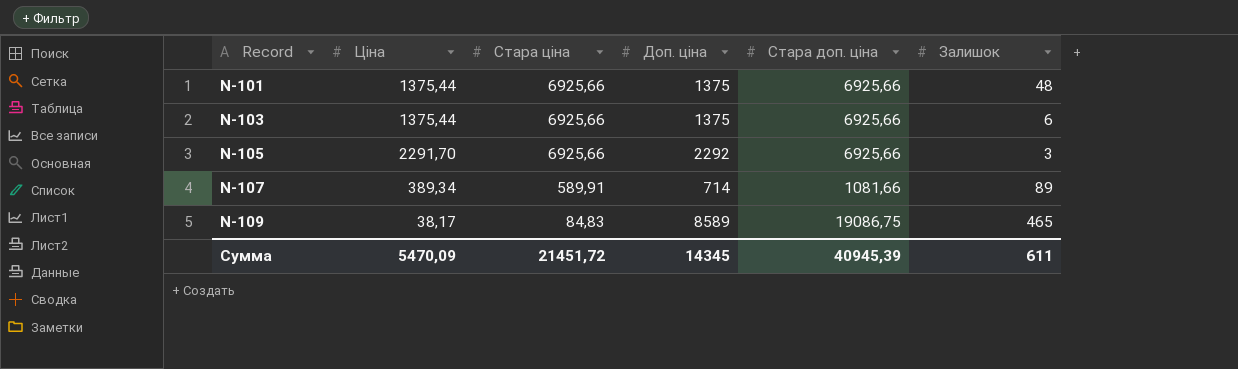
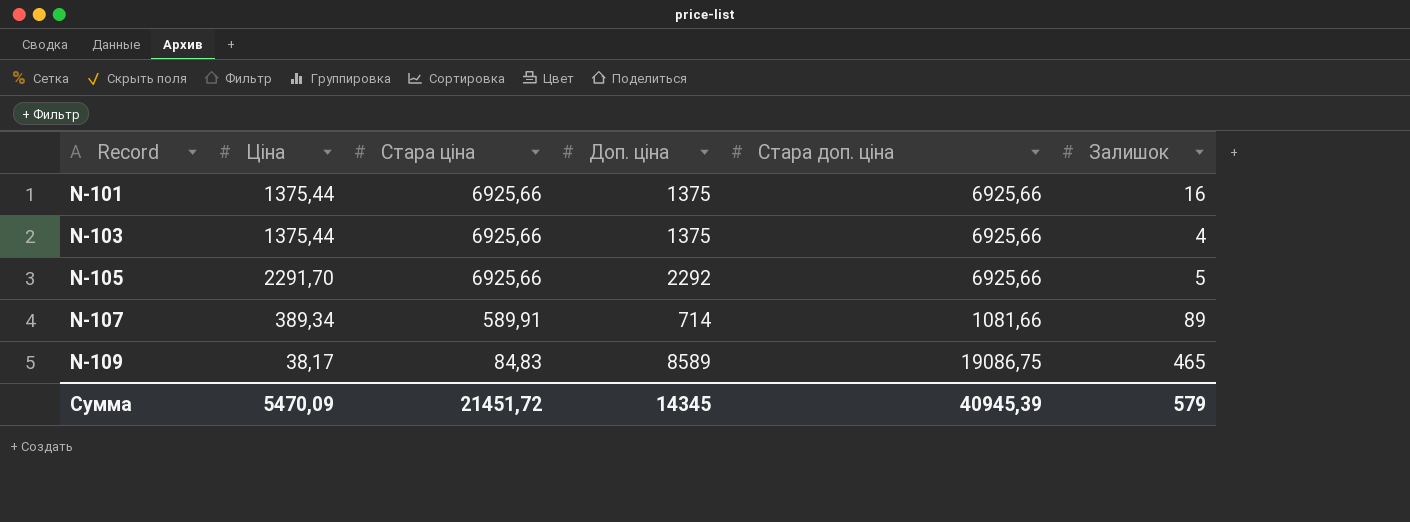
N-101 | Залишок: 48 -> 16
N-103 | Залишок: 6 -> 4
N-105 | Залишок: 3 -> 5
Сумма | Залишок: 611 -> 579

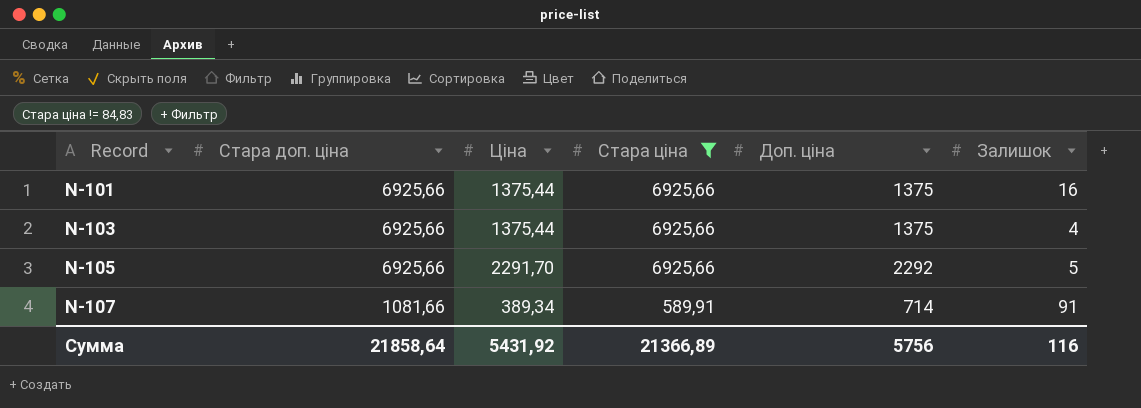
filter: none -> Стара ціна != 84,83
column Стара доп. ціна | position: 5 -> 2
N-107 | Залишок: 89 -> 91
Сумма | Стара доп. ціна: 40945,39 -> 21858,64
Сумма | Ціна: 5470,09 -> 5431,92
Сумма | Стара ціна: 21451,72 -> 21366,89
Сумма | Доп. ціна: 14345 -> 5756
Сумма | Залишок: 579 -> 116

